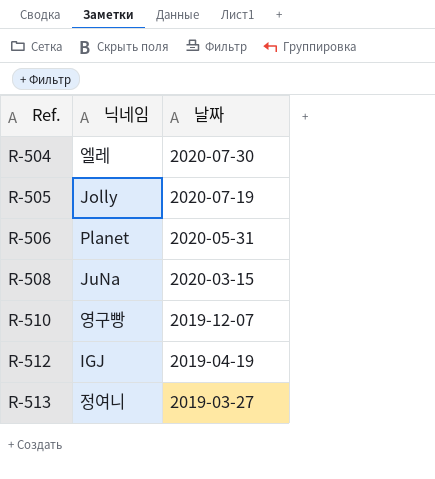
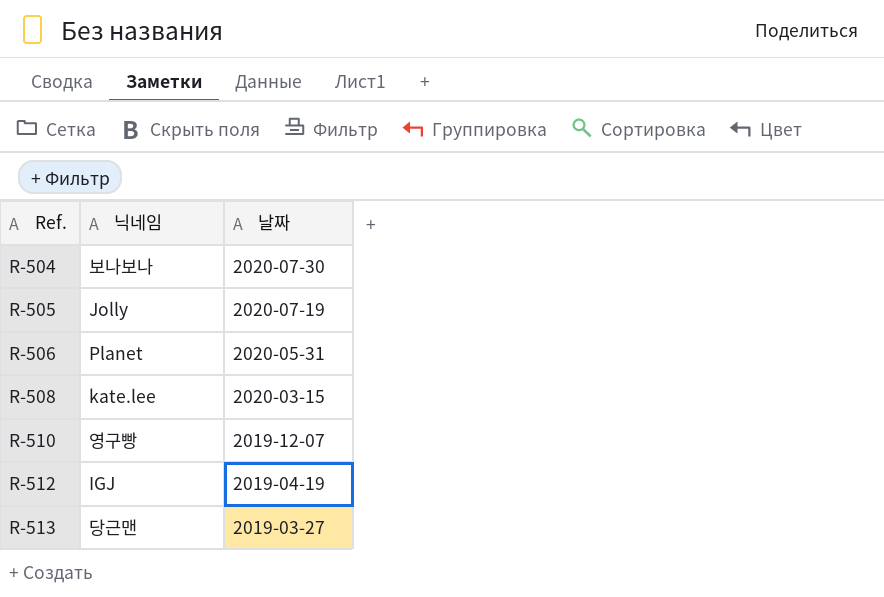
R-504 | 닉네임: 엘레 -> 보나보나
R-508 | 닉네임: JuNa -> kate.lee
R-513 | 닉네임: 정여니 -> 당근맨

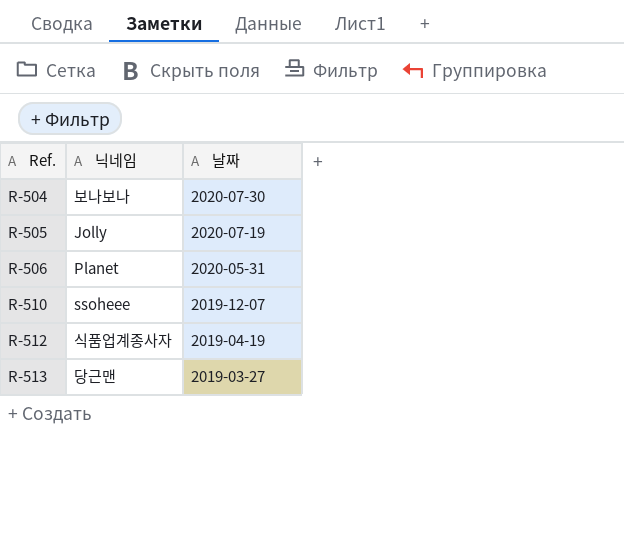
row R-508: kate.lee | 2020-03-15 -> none
R-510 | 닉네임: 영구빵 -> ssoheee
R-512 | 닉네임: IGJ -> 식품업계종사자

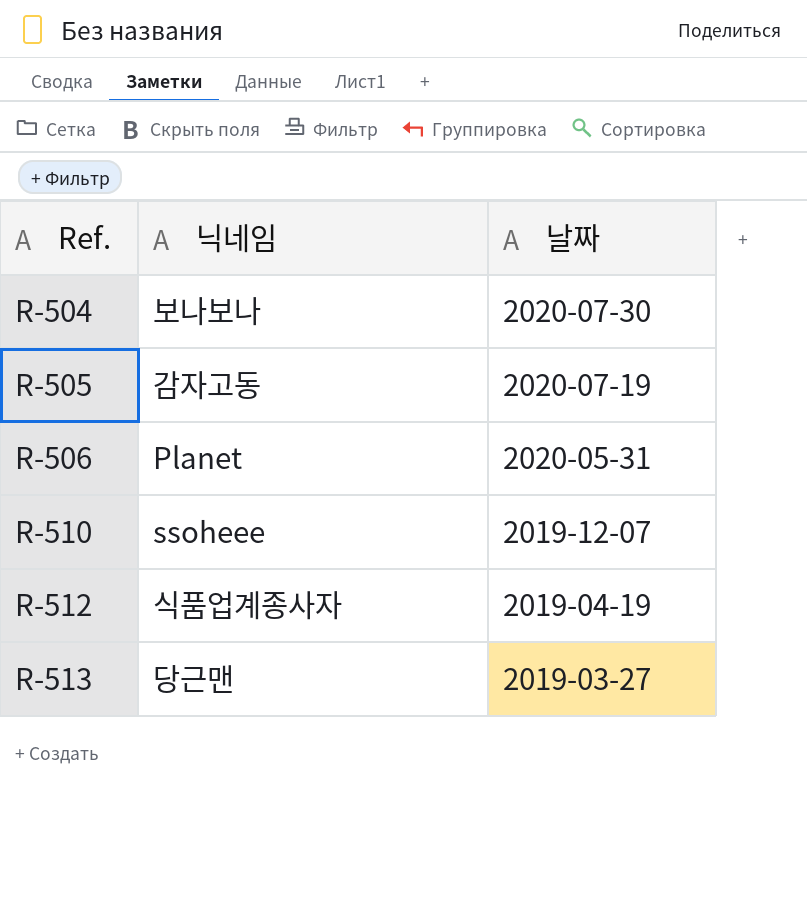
R-505 | 닉네임: Jolly -> 감자고동

